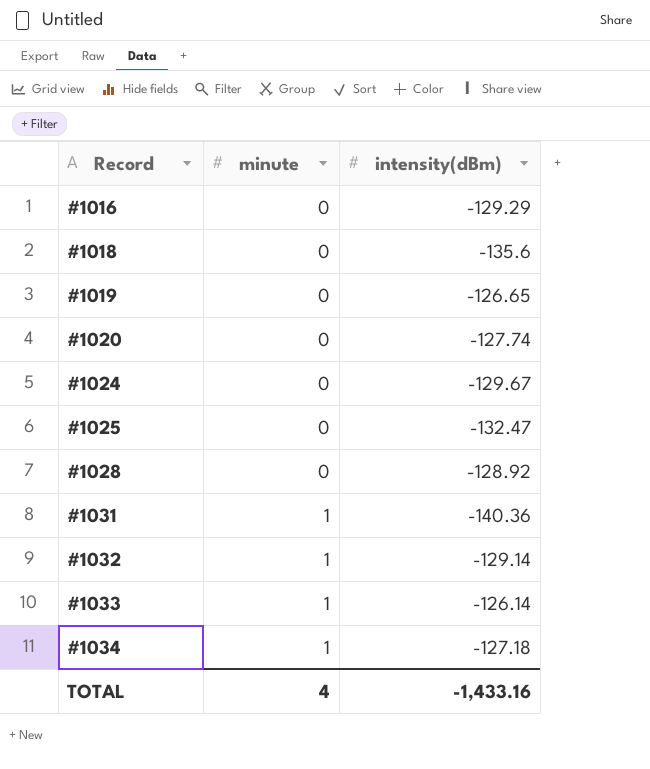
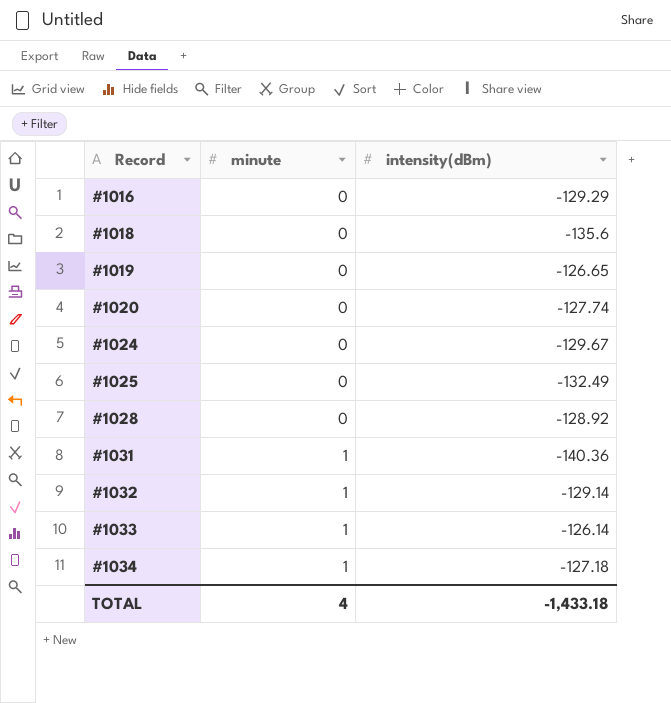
#1025 | intensity(dBm): -132.47 -> -132.49
TOTAL | intensity(dBm): -1,433.16 -> -1,433.18

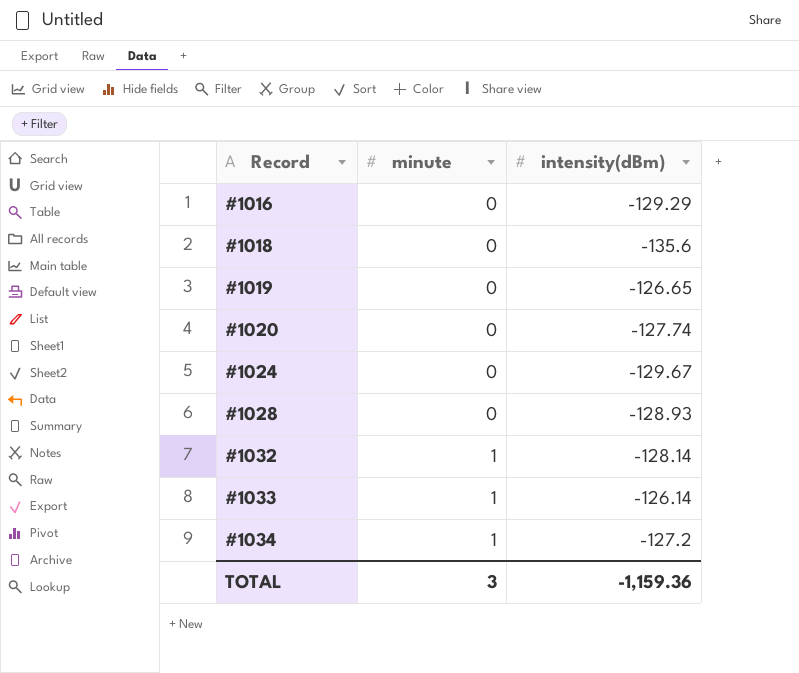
row #1025: 0 | -132.49 -> none
row #1031: 1 | -140.36 -> none
#1028 | intensity(dBm): -128.92 -> -128.93
#1032 | intensity(dBm): -129.14 -> -128.14
#1034 | intensity(dBm): -127.18 -> -127.2
TOTAL | minute: 4 -> 3
TOTAL | intensity(dBm): -1,433.18 -> -1,159.36

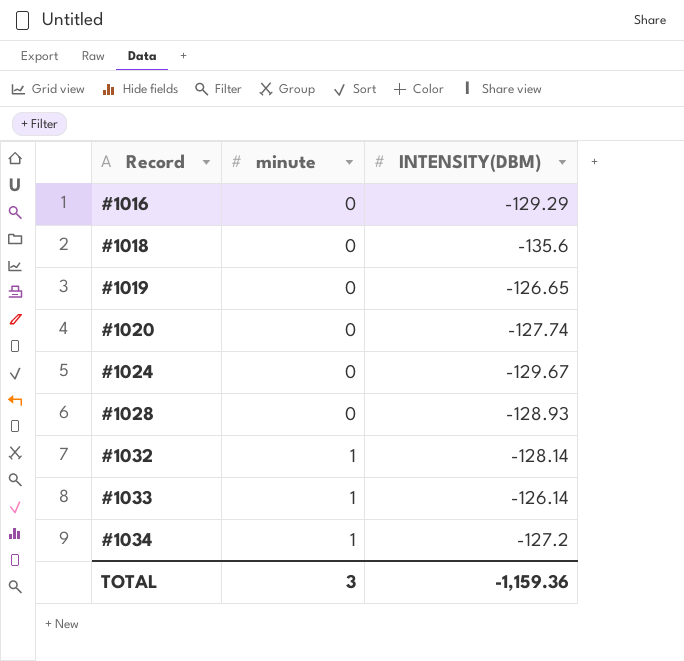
column name: intensity(dBm) -> INTENSITY(DBM)

